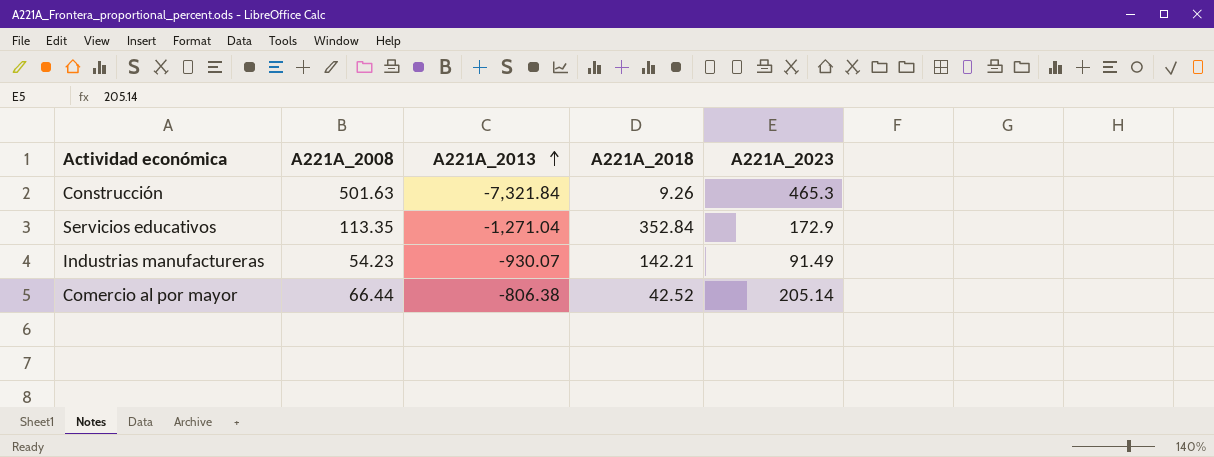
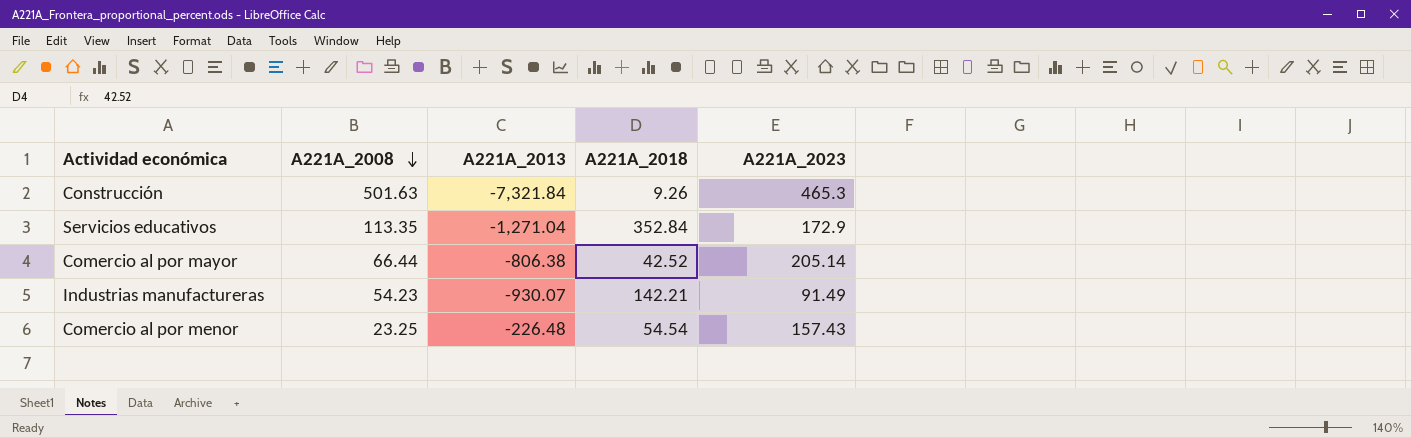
row order: A221A_2013 ascending -> A221A_2008 descending
row Comercio al por menor: none -> 23.25 | -226.48 | 54.54 | 157.43

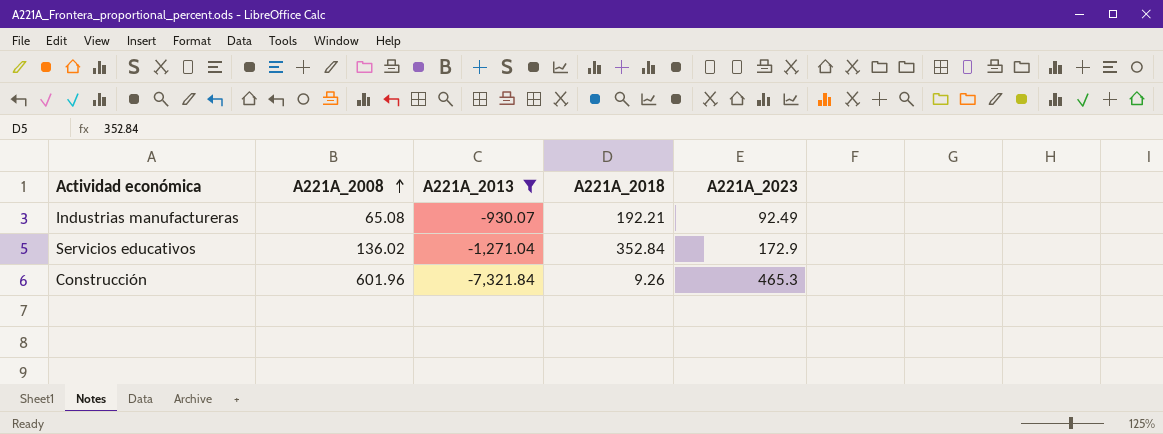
filter: none -> A221A_2013 <= -930.07
row order: A221A_2008 descending -> A221A_2008 ascending
Industrias manufactureras | A221A_2008: 54.23 -> 65.08
Industrias manufactureras | A221A_2018: 142.21 -> 192.21
Industrias manufactureras | A221A_2023: 91.49 -> 92.49
Servicios educativos | A221A_2008: 113.35 -> 136.02
Construcción | A221A_2008: 501.63 -> 601.96

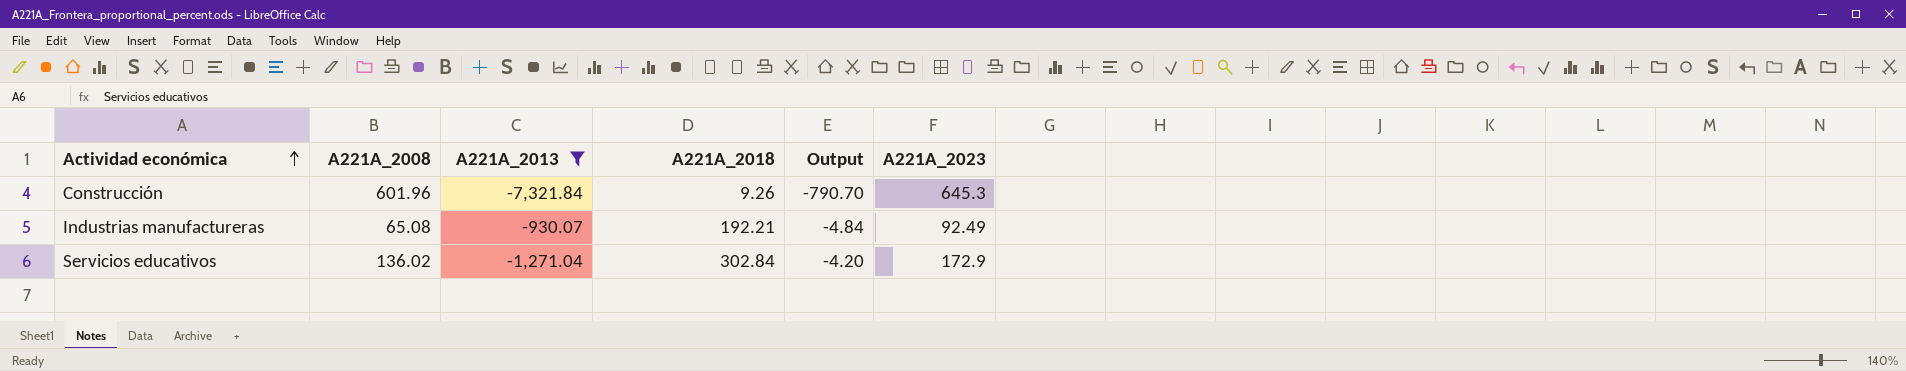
row order: A221A_2008 ascending -> Actividad económica ascending
column Output | formula: none -> [A221A_2013] / [A221A_2018]
Construcción | A221A_2023: 465.3 -> 645.3
Servicios educativos | A221A_2018: 352.84 -> 302.84

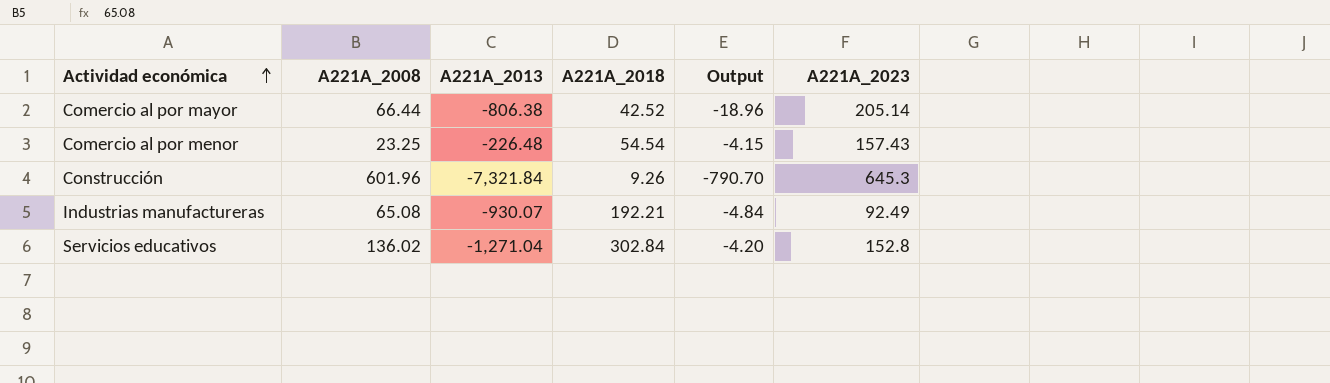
filter: A221A_2013 <= -930.07 -> none
Servicios educativos | A221A_2023: 172.9 -> 152.8

